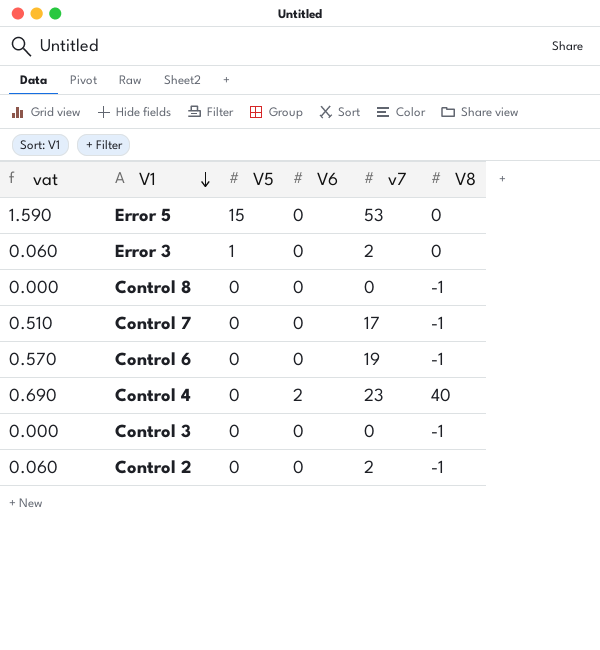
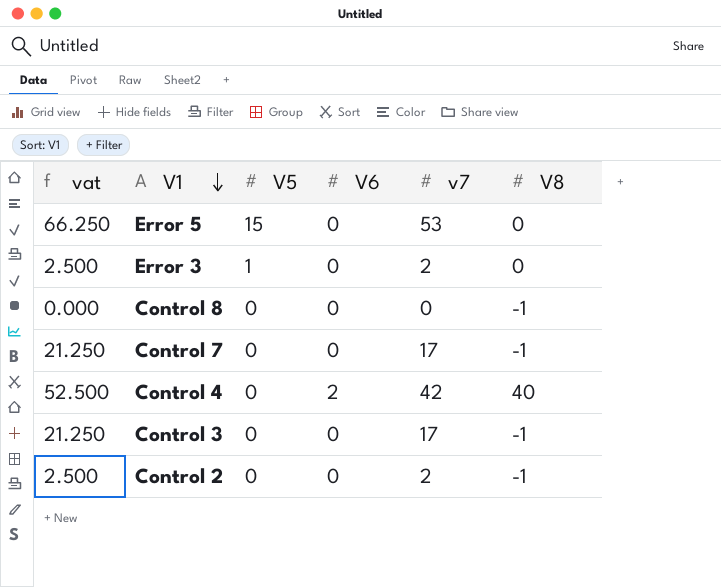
column vat | formula: [v7] * 0.03 -> [v7] * 1.25
row Control 6: 0.570 | 0 | 0 | 19 | -1 -> none
Control 4 | v7: 23 -> 42
Control 3 | v7: 0 -> 17

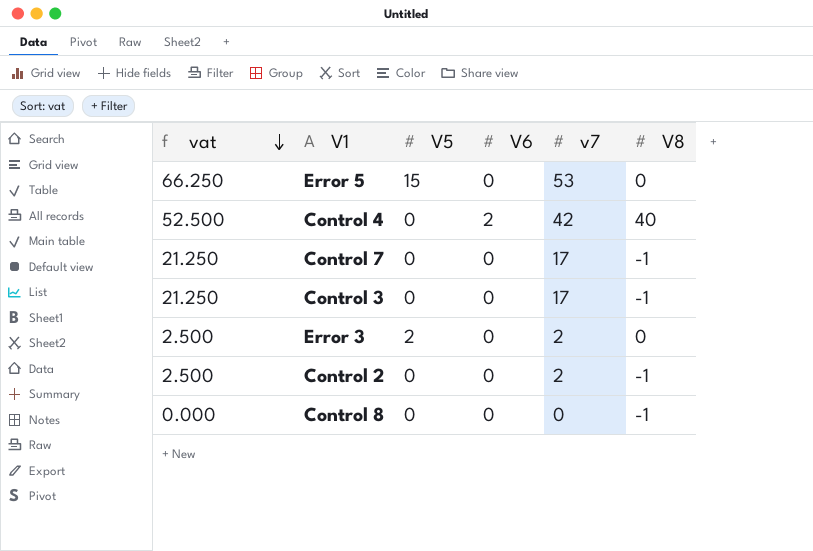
row order: V1 descending -> vat descending
Error 3 | V5: 1 -> 2

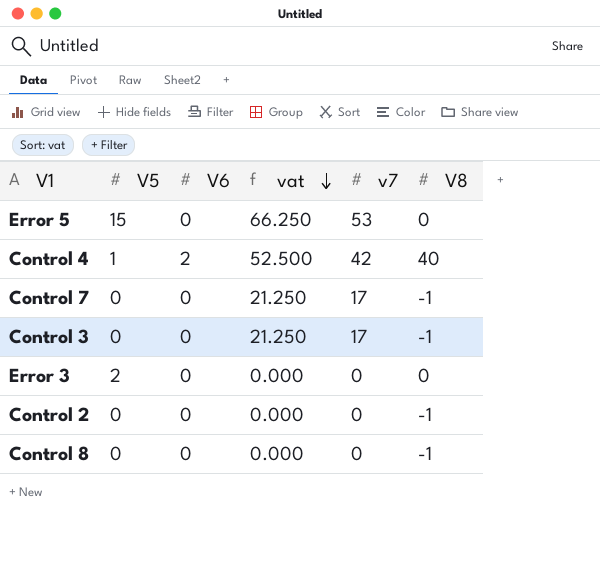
column vat | position: 1 -> 4
Control 4 | V5: 0 -> 1
Error 3 | vat: 2.500 -> 0.000
Error 3 | v7: 2 -> 0
Control 2 | vat: 2.500 -> 0.000
Control 2 | v7: 2 -> 0

